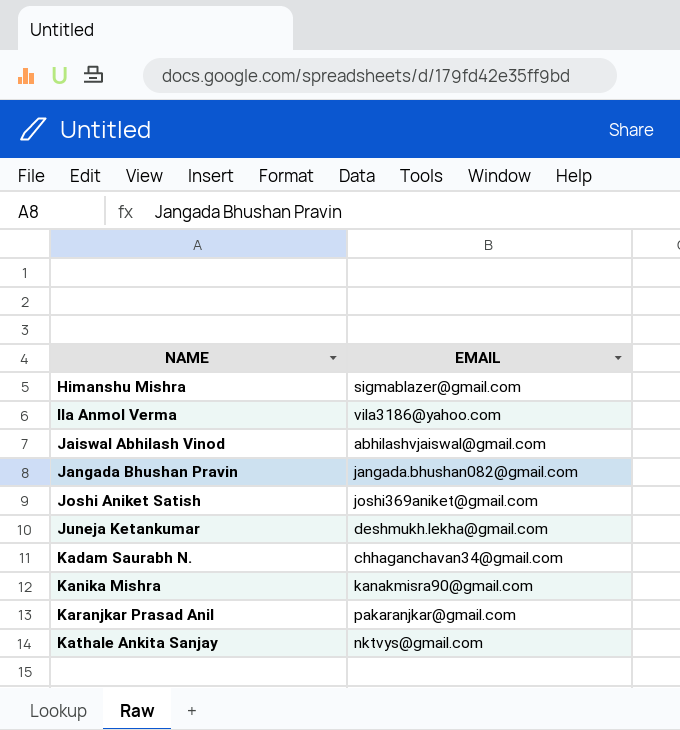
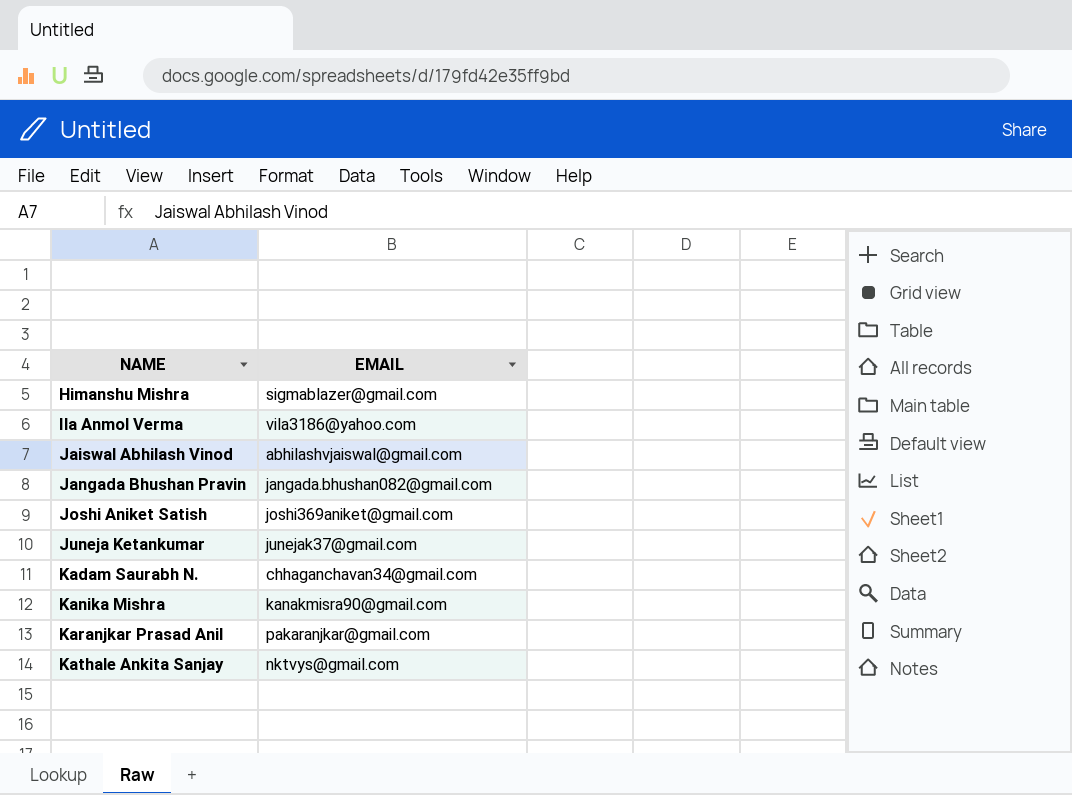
Juneja Ketankumar | EMAIL: deshmukh.lekha@gmail.com -> junejak37@gmail.com

